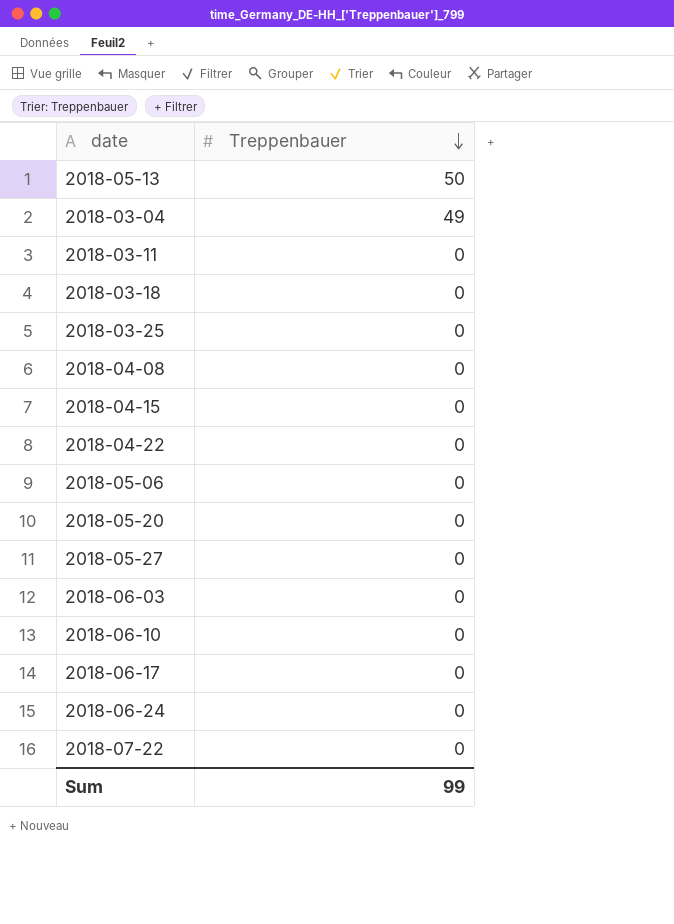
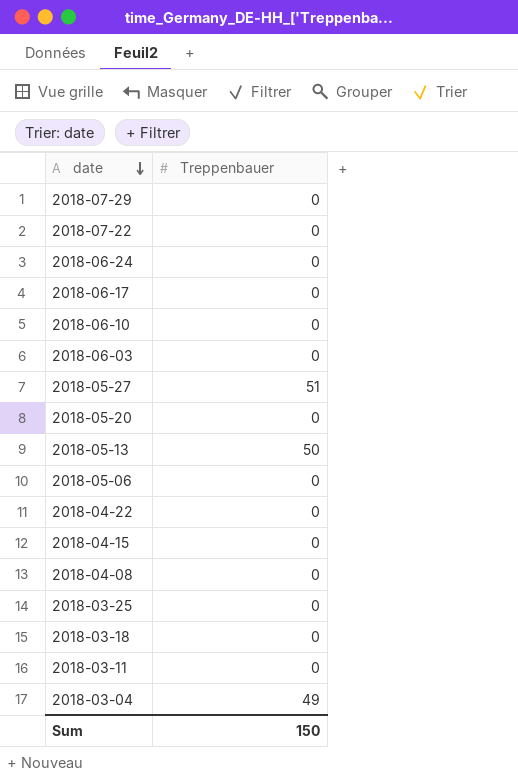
row order: Treppenbauer descending -> date descending
row 2018-07-29: none -> 0
2018-05-27 | Treppenbauer: 0 -> 51
Sum | Treppenbauer: 99 -> 150

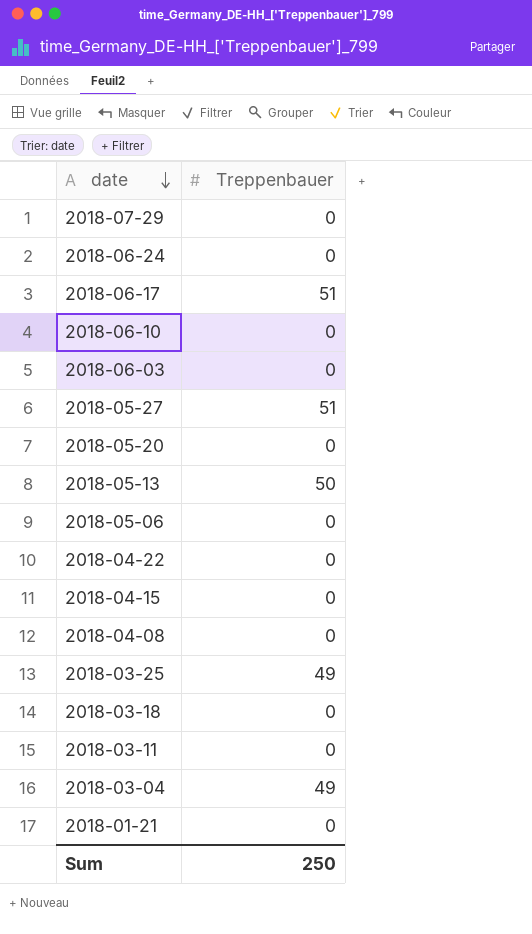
row 2018-07-22: 0 -> none
2018-06-17 | Treppenbauer: 0 -> 51
2018-03-25 | Treppenbauer: 0 -> 49
row 2018-01-21: none -> 0
Sum | Treppenbauer: 150 -> 250

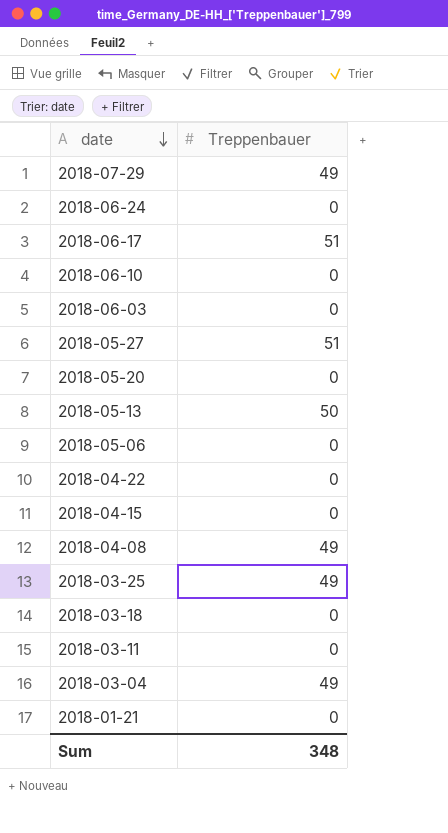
2018-07-29 | Treppenbauer: 0 -> 49
2018-04-08 | Treppenbauer: 0 -> 49
Sum | Treppenbauer: 250 -> 348

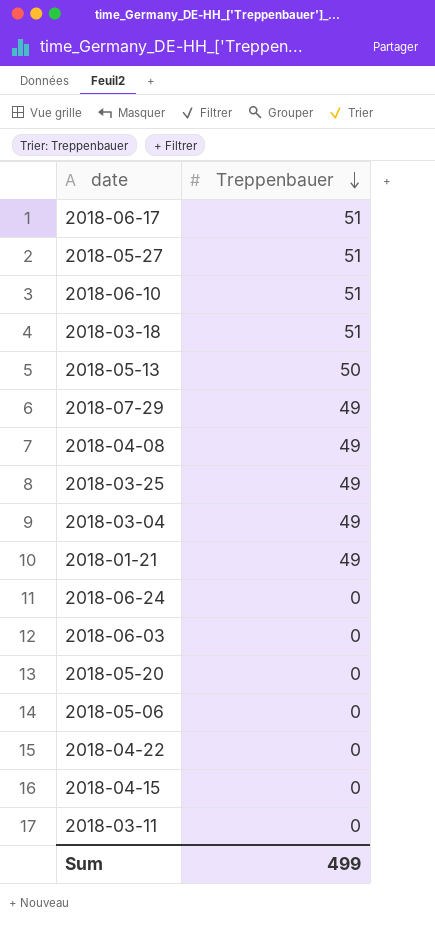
row order: date descending -> Treppenbauer descending
2018-06-10 | Treppenbauer: 0 -> 51
2018-03-18 | Treppenbauer: 0 -> 51
2018-01-21 | Treppenbauer: 0 -> 49
Sum | Treppenbauer: 348 -> 499

